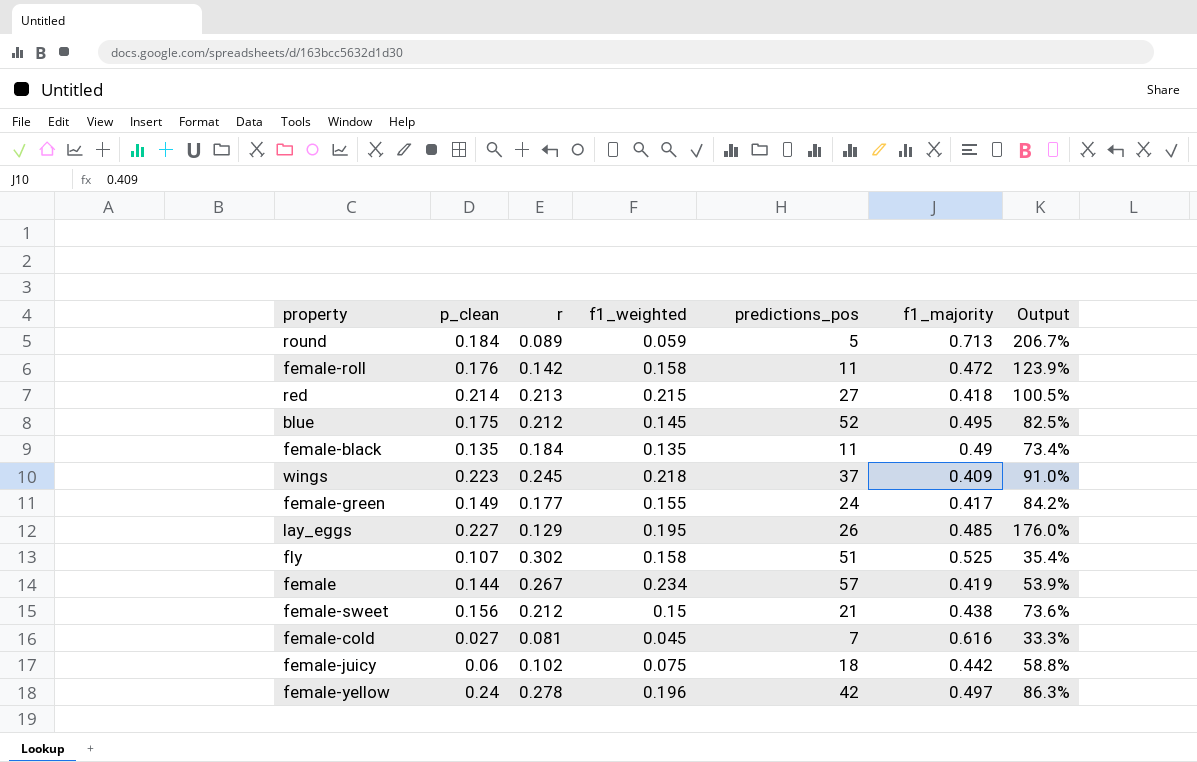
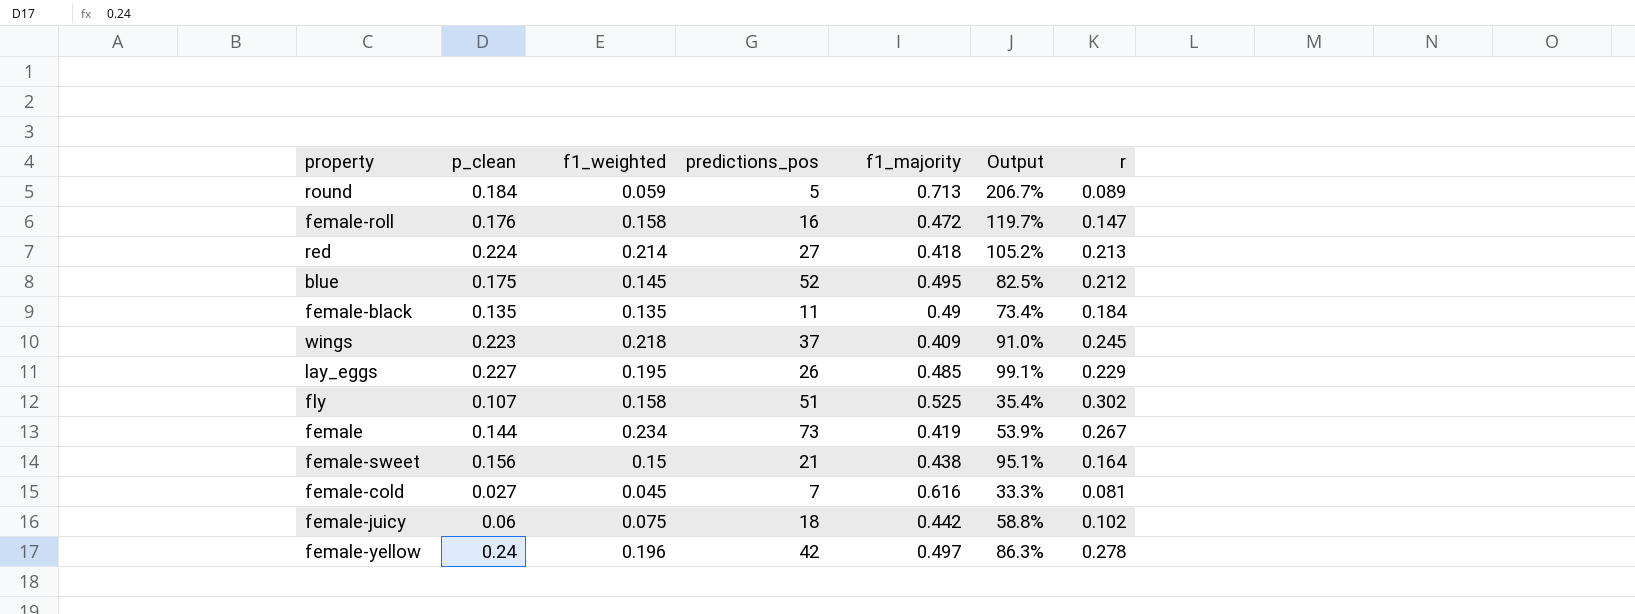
column r | position: 3 -> 7
row female-green: 0.149 | 0.177 | 0.155 | 24 | 0.417 | 84.2% -> none
female-roll | predictions_pos: 11 -> 16
female-roll | Output: 123.9% -> 119.7%
female-roll | r: 0.142 -> 0.147
red | p_clean: 0.214 -> 0.224
red | f1_weighted: 0.215 -> 0.214
red | Output: 100.5% -> 105.2%
lay_eggs | Output: 176.0% -> 99.1%
lay_eggs | r: 0.129 -> 0.229
female | predictions_pos: 57 -> 73
female-sweet | Output: 73.6% -> 95.1%
female-sweet | r: 0.212 -> 0.164

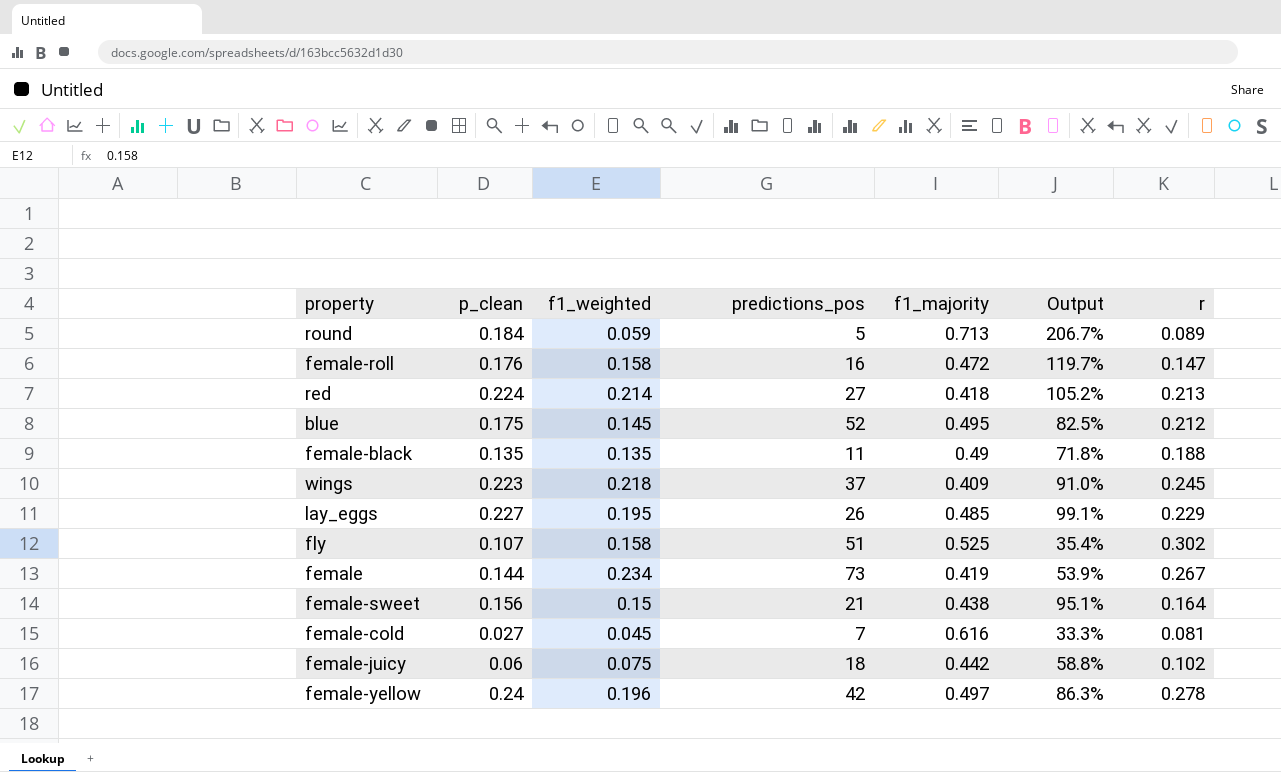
female-black | Output: 73.4% -> 71.8%
female-black | r: 0.184 -> 0.188

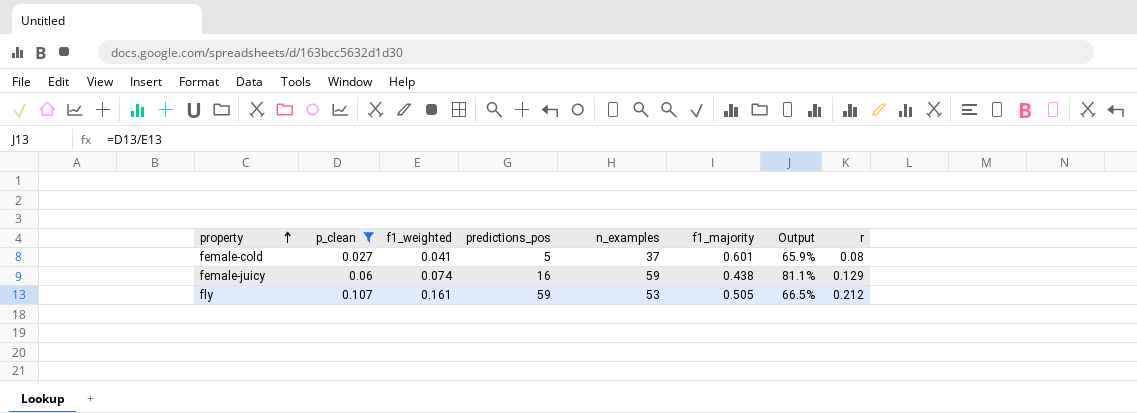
filter: none -> p_clean <= 0.107
row order: none -> property ascending
column n_examples | position: none -> 5
column Output | formula: [p_clean] / [r] -> [p_clean] / [f1_weighted]
female-cold | f1_weighted: 0.045 -> 0.041
female-cold | predictions_pos: 7 -> 5
female-cold | f1_majority: 0.616 -> 0.601
female-cold | r: 0.081 -> 0.08
female-juicy | f1_weighted: 0.075 -> 0.074
female-juicy | predictions_pos: 18 -> 16
female-juicy | f1_majority: 0.442 -> 0.438
female-juicy | r: 0.102 -> 0.129
fly | f1_weighted: 0.158 -> 0.161
fly | predictions_pos: 51 -> 59
fly | f1_majority: 0.525 -> 0.505
fly | r: 0.302 -> 0.212

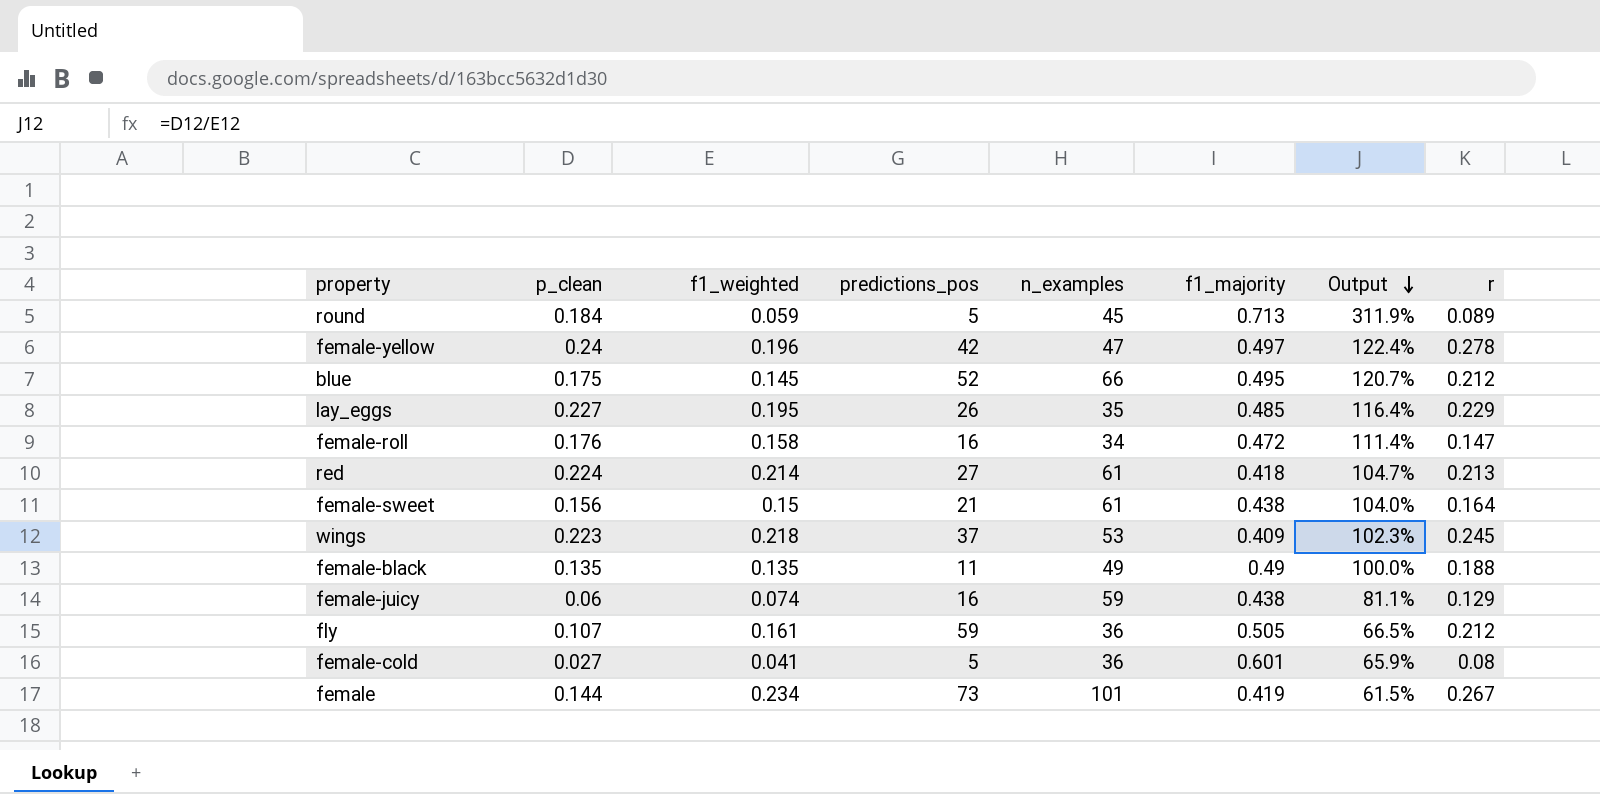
filter: p_clean <= 0.107 -> none
row order: property ascending -> Output descending
fly | n_examples: 53 -> 36
female-cold | n_examples: 37 -> 36

